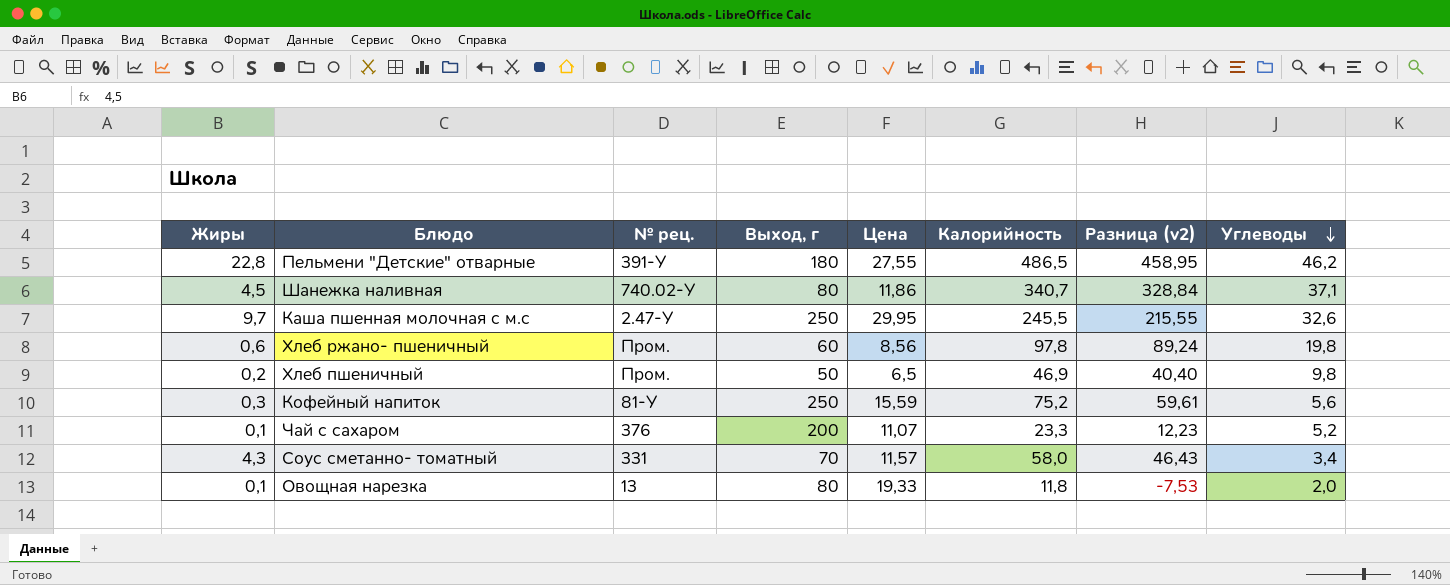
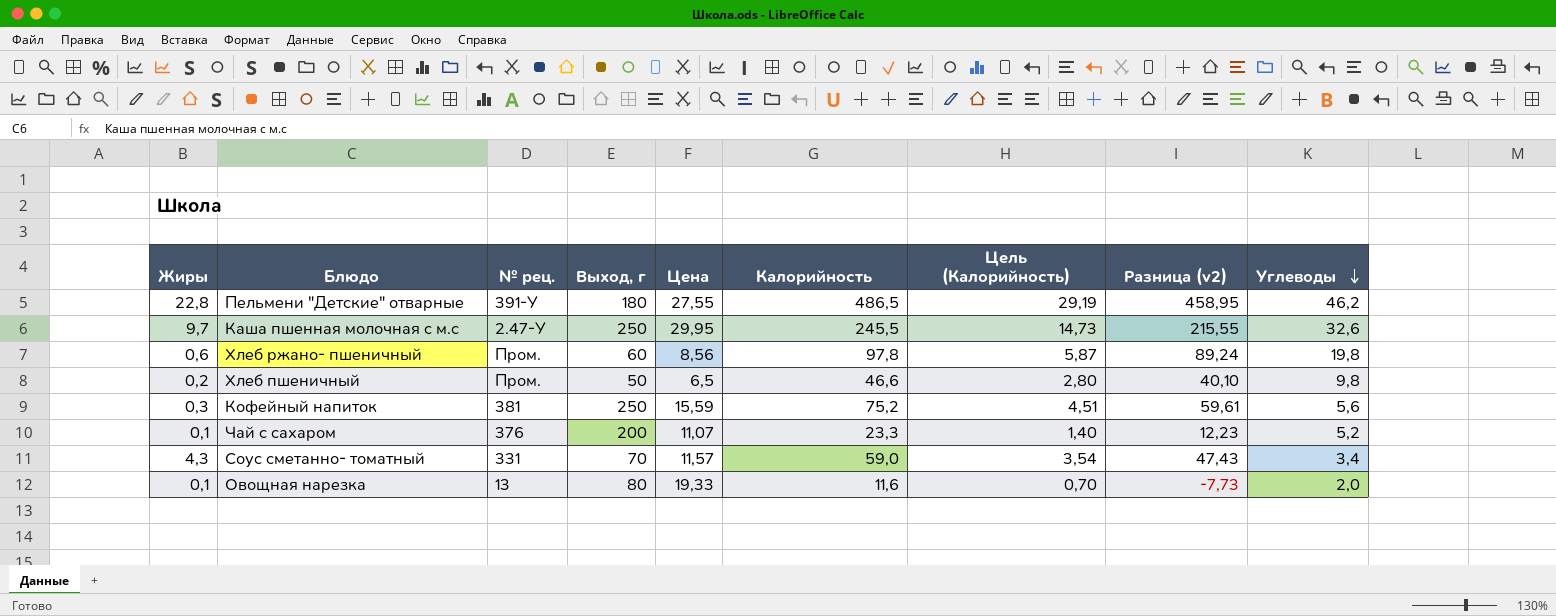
column Цель (Калорийность) | formula: none -> [Калорийность] * 0,06
row Шанежка наливная: 4,5 | 740.02-У | 80 | 11,86 | 340,7 | 328,84 | 37,1 -> none
Хлеб пшеничный | Калорийность: 46,9 -> 46,6
Хлеб пшеничный | Разница (v2): 40,40 -> 40,10
Кофейный напиток | № рец.: 81-У -> 381
Соус сметанно- томатный | Калорийность: 58,0 -> 59,0
Соус сметанно- томатный | Разница (v2): 46,43 -> 47,43
Овощная нарезка | Калорийность: 11,8 -> 11,6
Овощная нарезка | Разница (v2): -7,53 -> -7,73

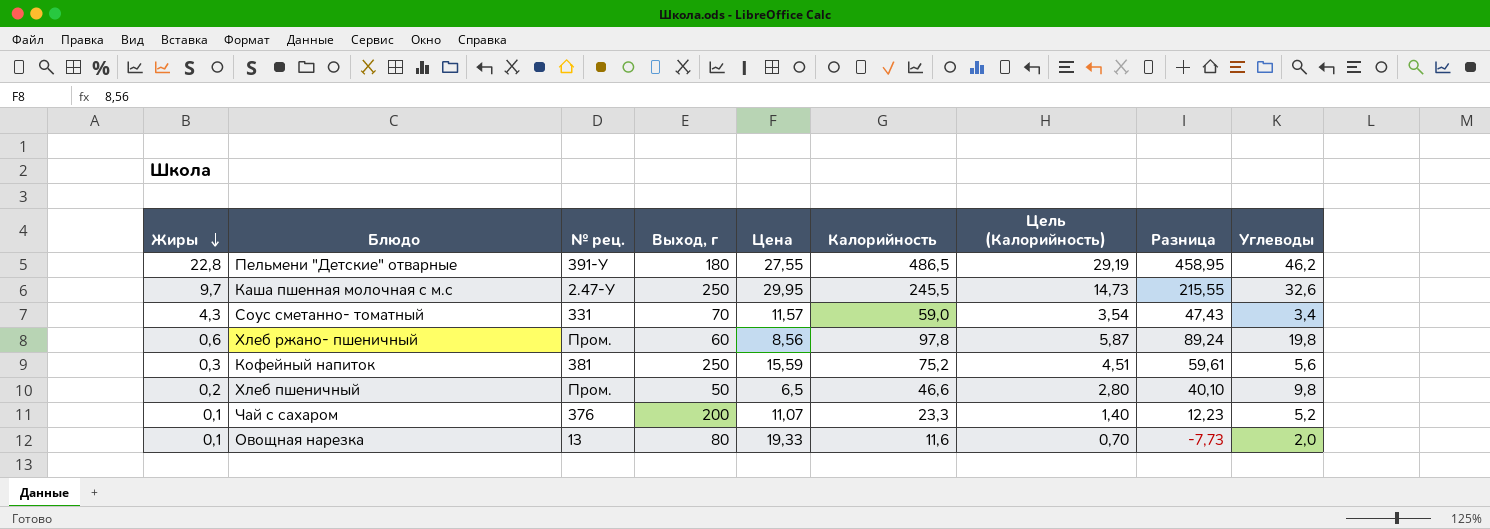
row order: Углеводы descending -> Жиры descending
column name: Разница (v2) -> Разница

